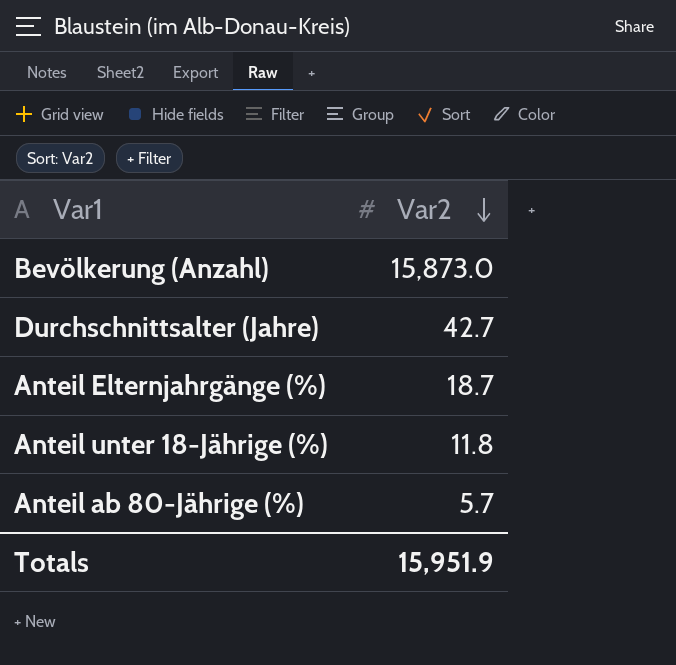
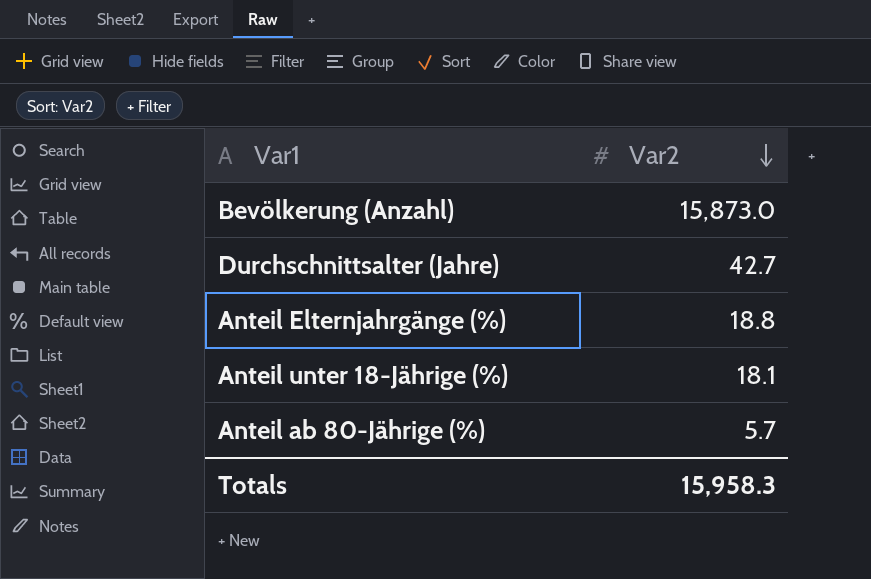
Anteil Elternjahrgänge (%) | Var2: 18.7 -> 18.8
Anteil unter 18-Jährige (%) | Var2: 11.8 -> 18.1
Totals | Var2: 15,951.9 -> 15,958.3

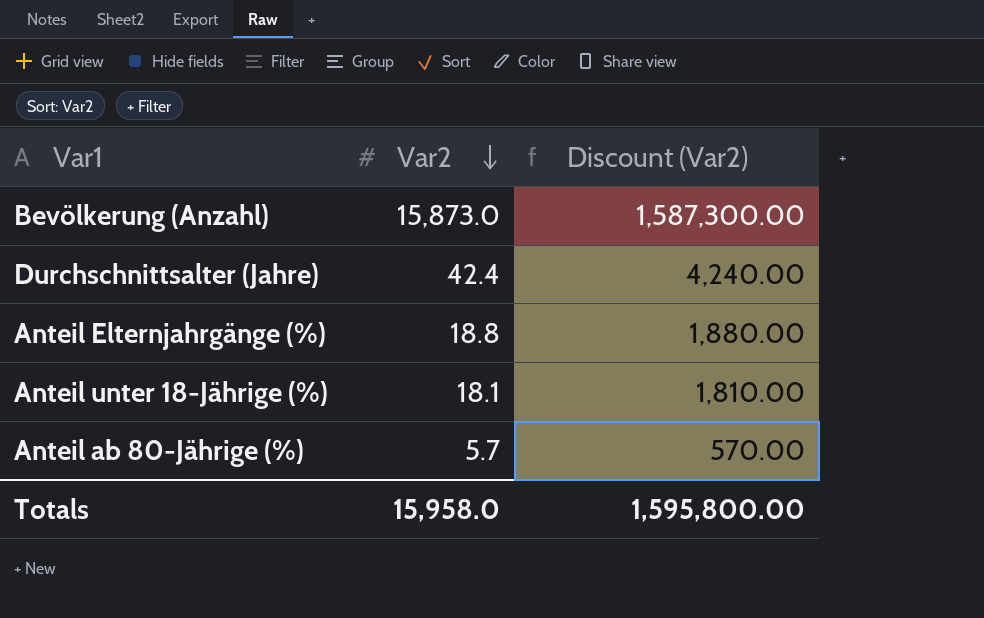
column Discount (Var2) | formula: none -> [Var2] * 100
Durchschnittsalter (Jahre) | Var2: 42.7 -> 42.4
Totals | Var2: 15,958.3 -> 15,958.0

